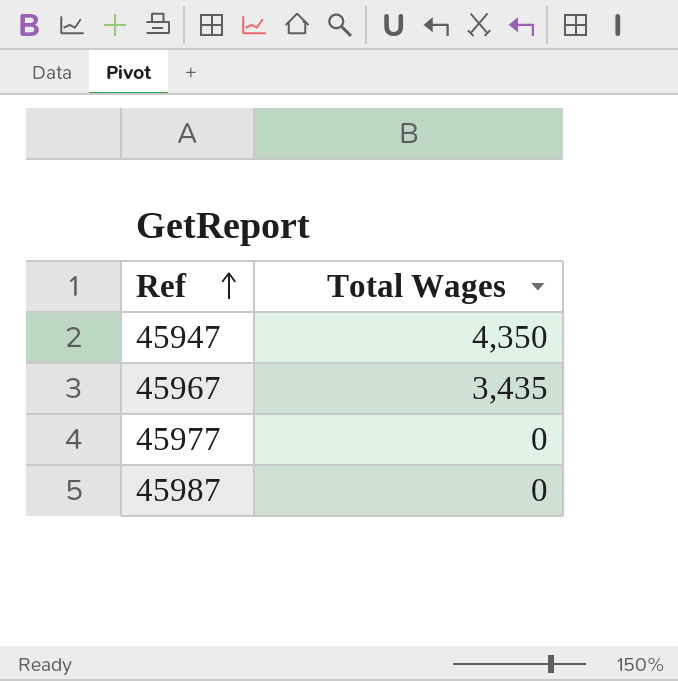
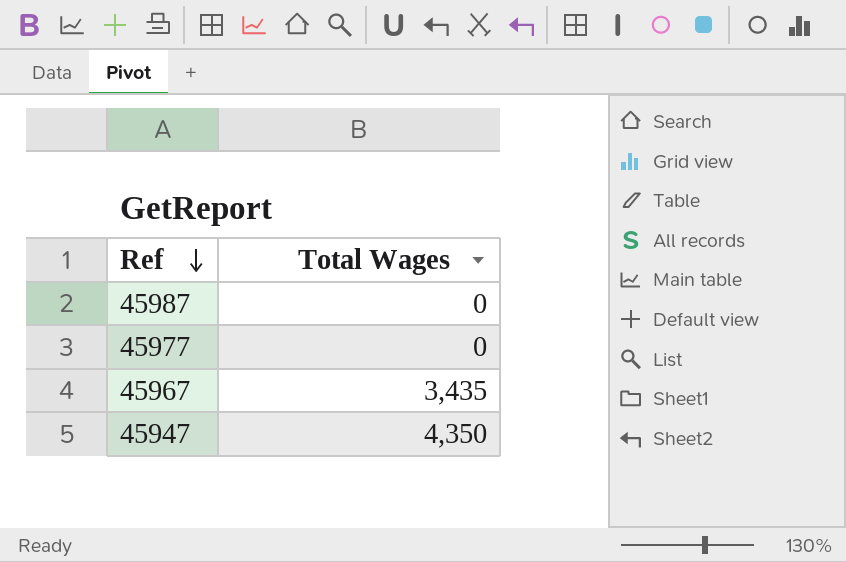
row order: Ref ascending -> Ref descending

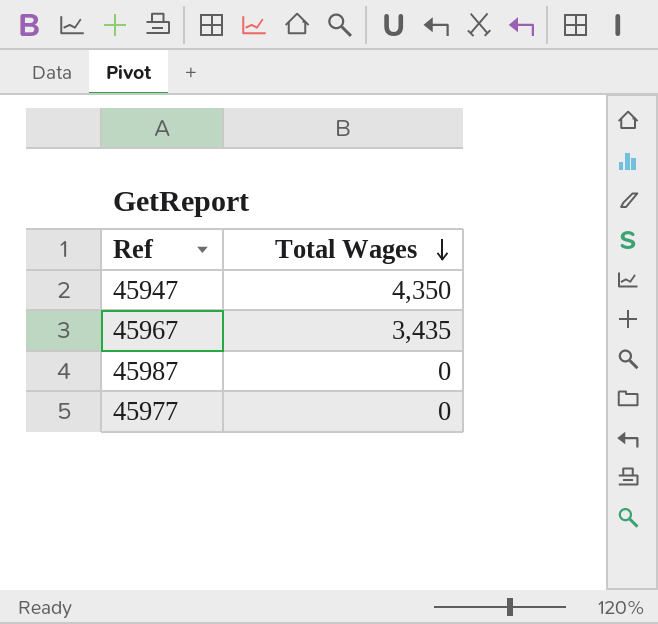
row order: Ref descending -> Total Wages descending

